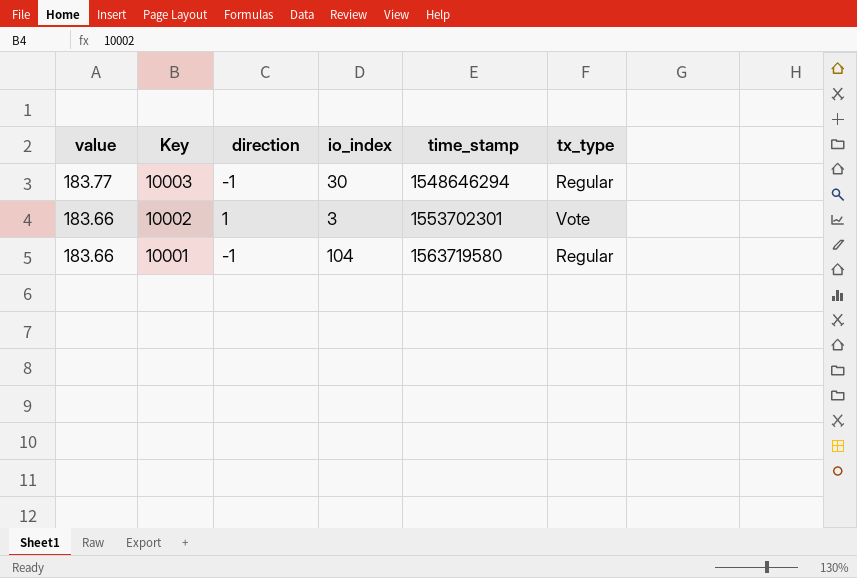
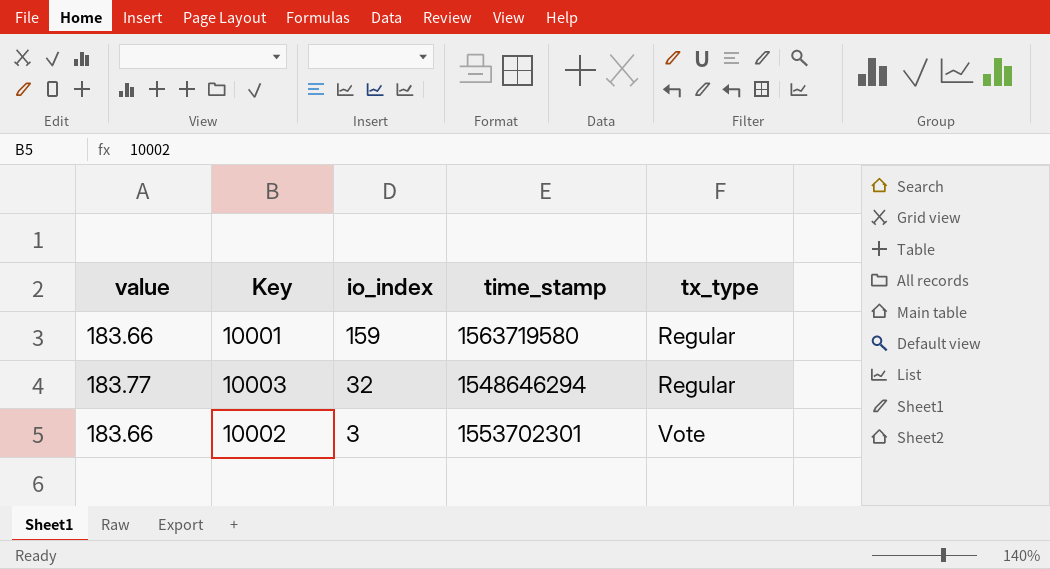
row order: value descending -> io_index descending
column direction | position: 3 -> none
10001 | io_index: 104 -> 159
10003 | io_index: 30 -> 32

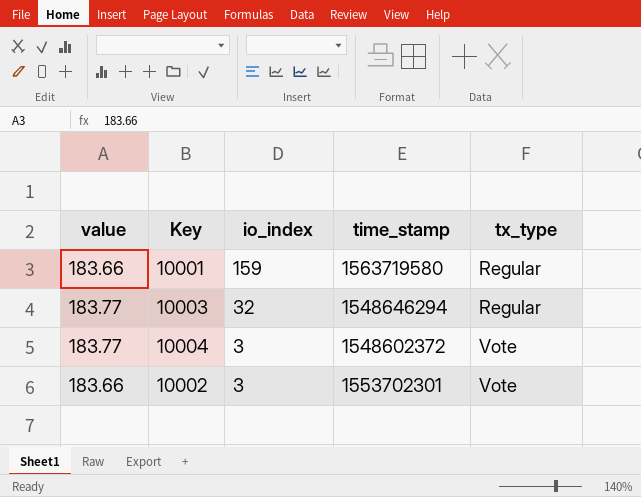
row 10004: none -> 183.77 | 3 | 1548602372 | Vote

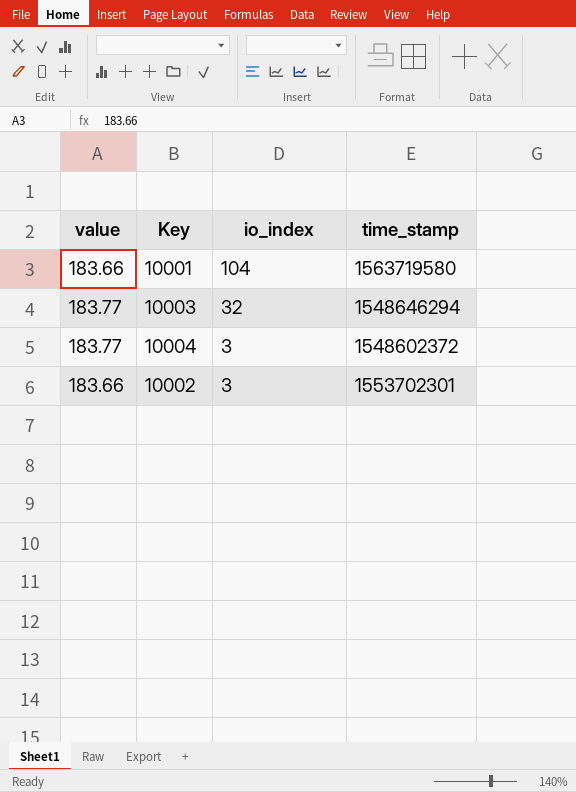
column tx_type | position: 5 -> none
10001 | io_index: 159 -> 104

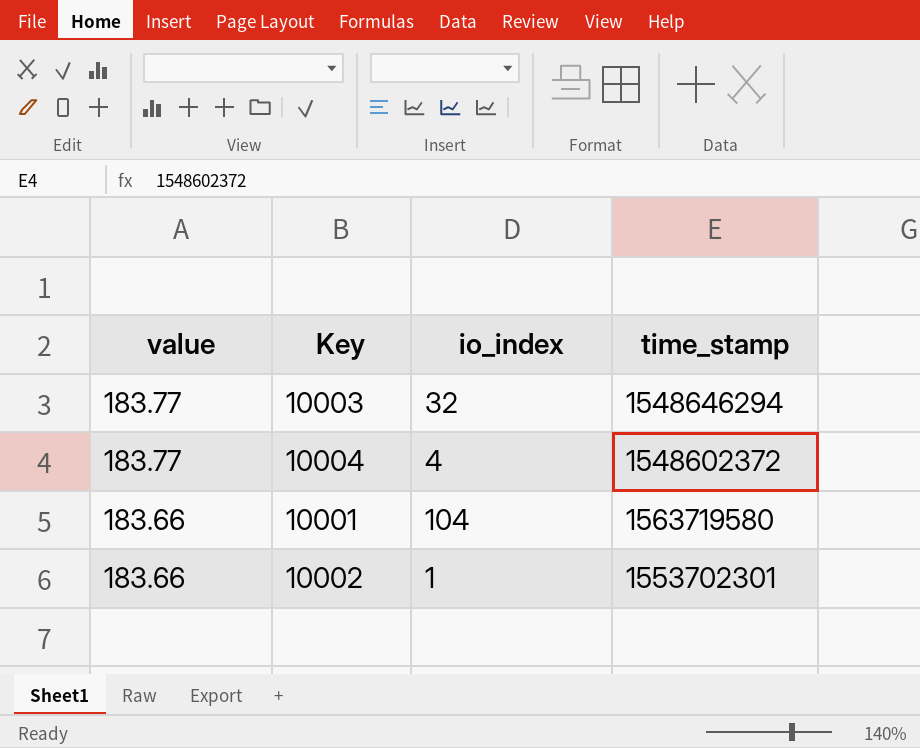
row order: io_index descending -> value descending
10004 | io_index: 3 -> 4
10002 | io_index: 3 -> 1

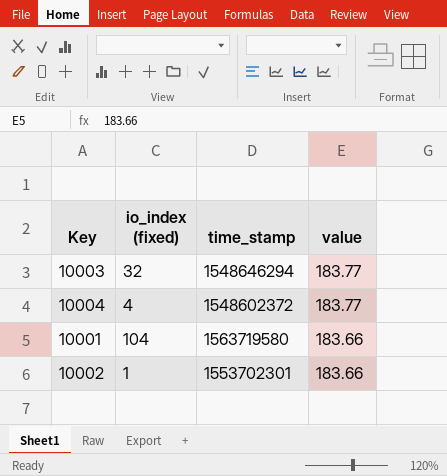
column name: io_index -> io_index (fixed)
column value | position: 1 -> 4

